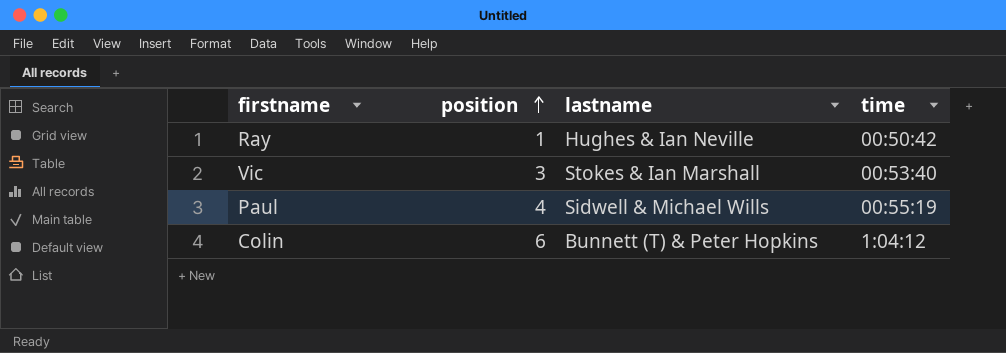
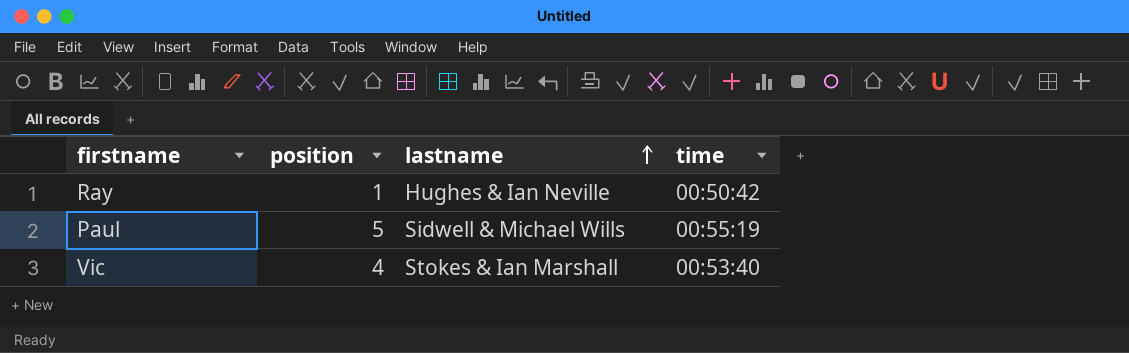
row order: position ascending -> lastname ascending
row Colin: 6 | Bunnett (T) & Peter Hopkins | 1:04:12 -> none
Paul | position: 4 -> 5
Vic | position: 3 -> 4

